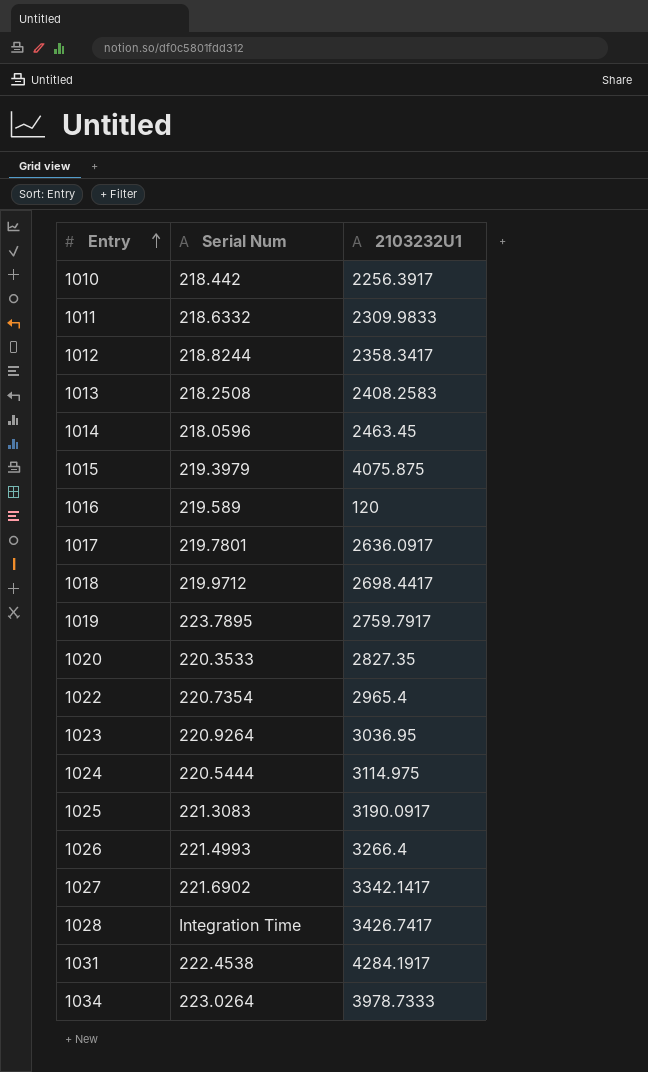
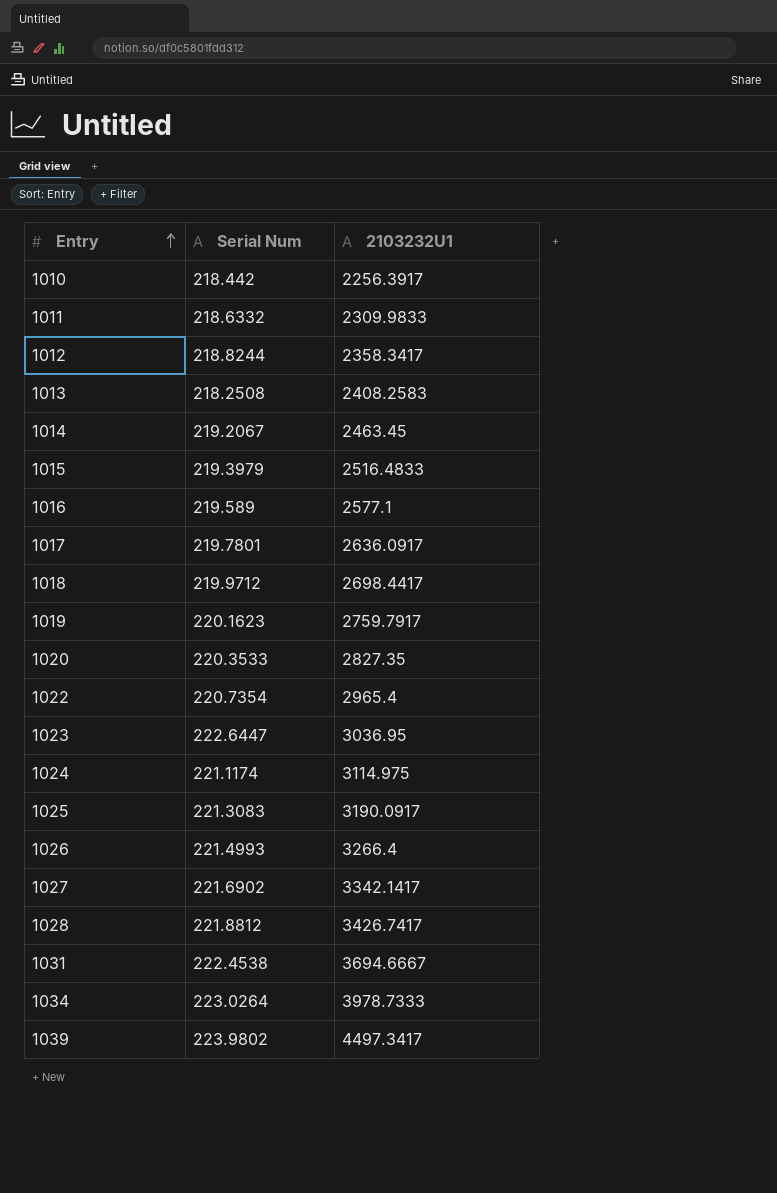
1014 | Serial Num: 218.0596 -> 219.2067
1015 | 2103232U1: 4075.875 -> 2516.4833
1016 | 2103232U1: 120 -> 2577.1
1019 | Serial Num: 223.7895 -> 220.1623
1023 | Serial Num: 220.9264 -> 222.6447
1024 | Serial Num: 220.5444 -> 221.1174
1028 | Serial Num: Integration Time -> 221.8812
1031 | 2103232U1: 4284.1917 -> 3694.6667
row 1039: none -> 223.9802 | 4497.3417

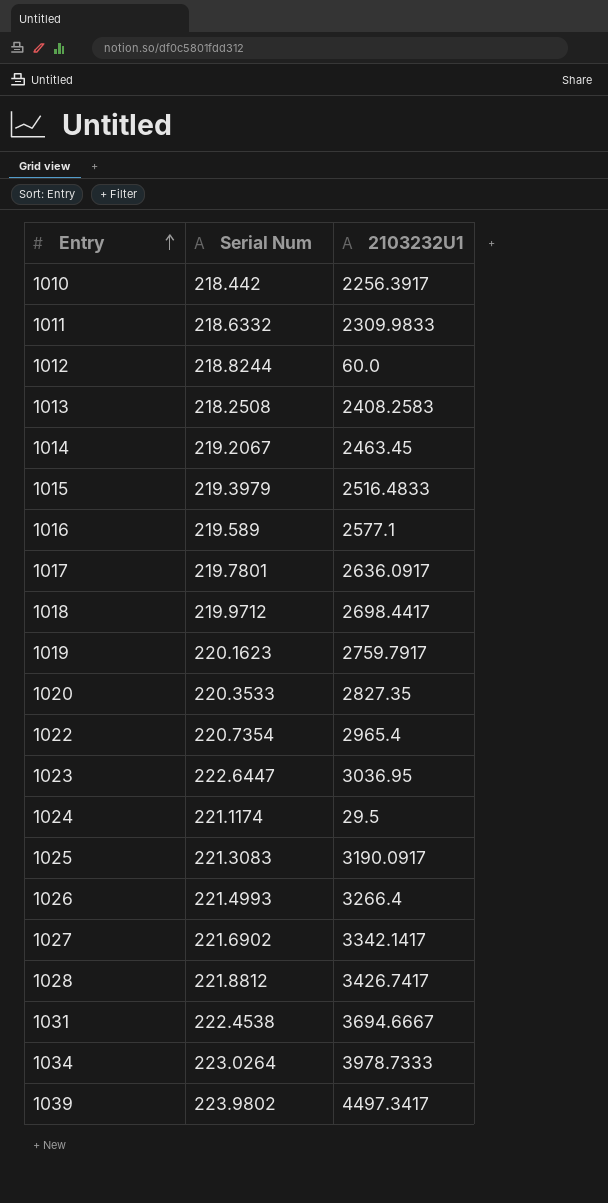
1012 | 2103232U1: 2358.3417 -> 60.0
1024 | 2103232U1: 3114.975 -> 29.5

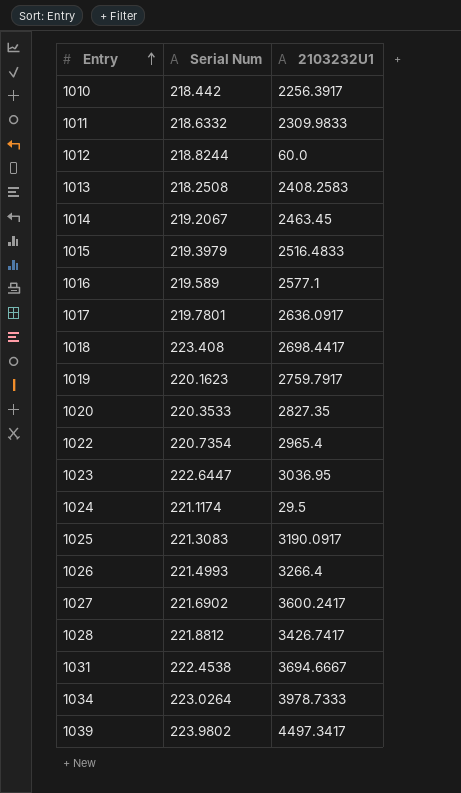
1018 | Serial Num: 219.9712 -> 223.408
1027 | 2103232U1: 3342.1417 -> 3600.2417

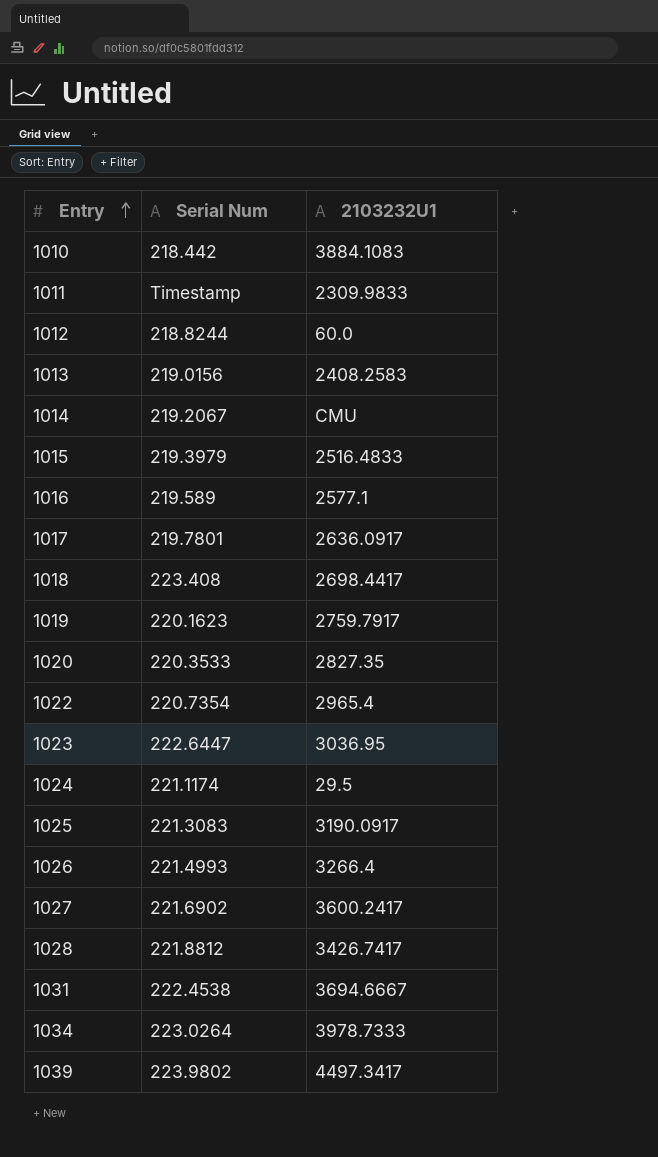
1010 | 2103232U1: 2256.3917 -> 3884.1083
1011 | Serial Num: 218.6332 -> Timestamp
1013 | Serial Num: 218.2508 -> 219.0156
1014 | 2103232U1: 2463.45 -> CMU

